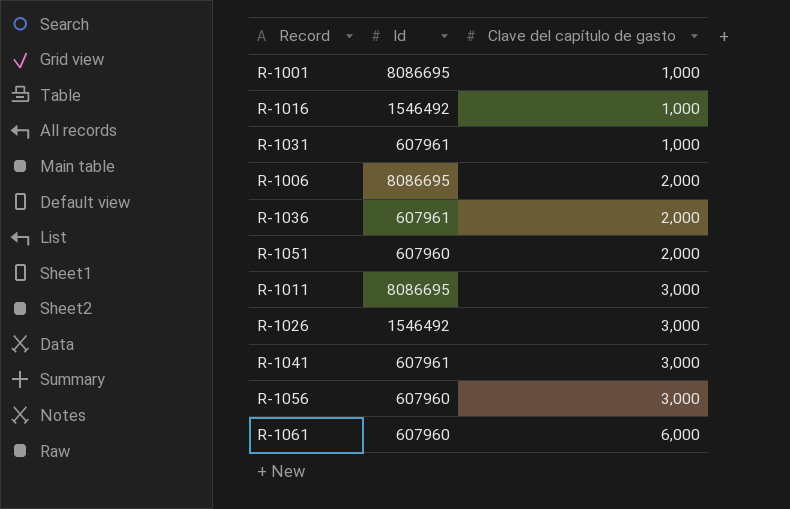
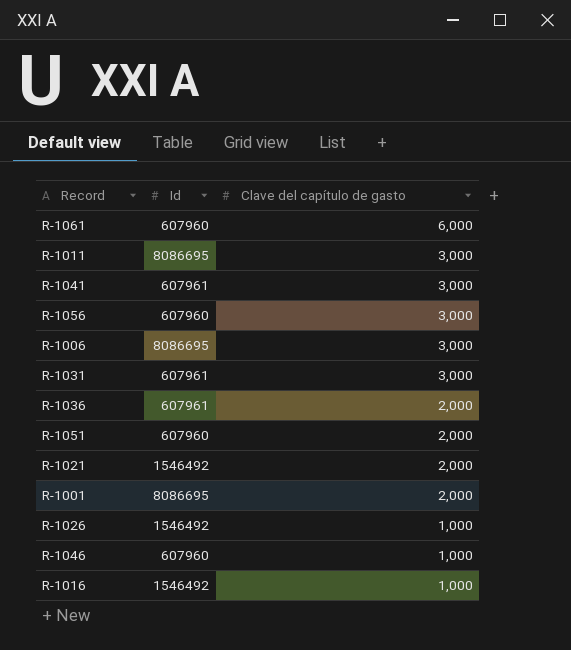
row order: Clave del capítulo de gasto ascending -> Clave del capítulo de gasto descending
R-1006 | Clave del capítulo de gasto: 2,000 -> 3,000
R-1031 | Clave del capítulo de gasto: 1,000 -> 3,000
row R-1021: none -> 1546492 | 2,000
R-1001 | Clave del capítulo de gasto: 1,000 -> 2,000
R-1026 | Clave del capítulo de gasto: 3,000 -> 1,000
row R-1046: none -> 607960 | 1,000

